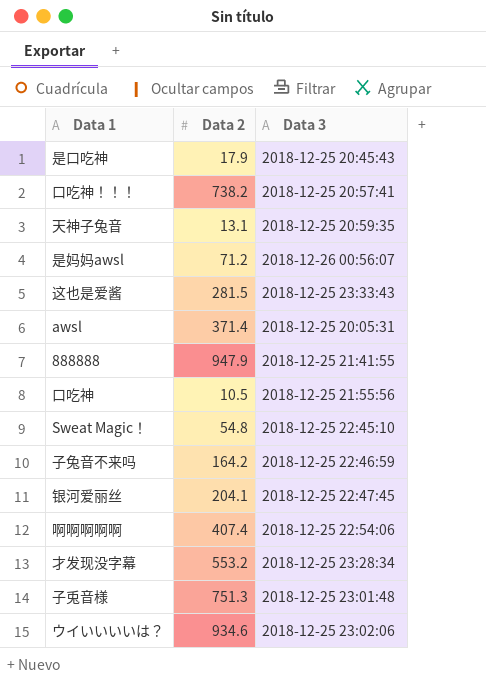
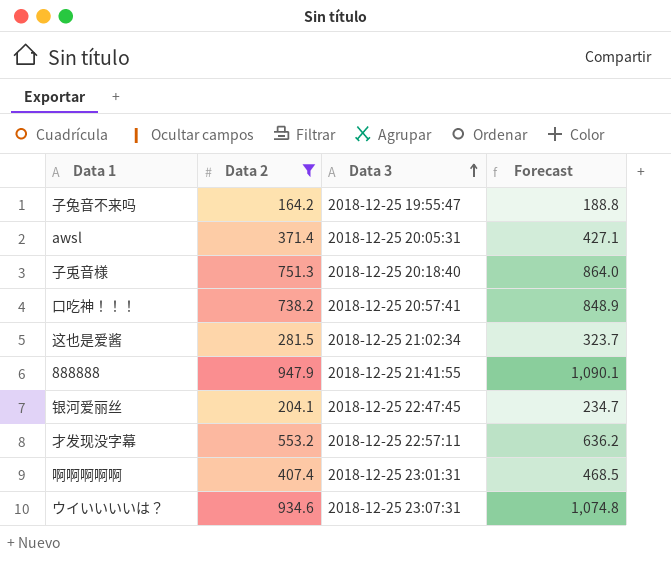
filter: none -> Data 2 >= 164.2
row order: none -> Data 3 ascending
column Forecast | formula: none -> [Data 2] * 1.15
子兔音不来吗 | Data 3: 2018-12-25 22:46:59 -> 2018-12-25 19:55:47
子兎音様 | Data 3: 2018-12-25 23:01:48 -> 2018-12-25 20:18:40
这也是爱酱 | Data 3: 2018-12-25 23:33:43 -> 2018-12-25 21:02:34
才发现没字幕 | Data 3: 2018-12-25 23:28:34 -> 2018-12-25 22:57:11
啊啊啊啊啊 | Data 3: 2018-12-25 22:54:06 -> 2018-12-25 23:01:31
ウイいいいいは？ | Data 3: 2018-12-25 23:02:06 -> 2018-12-25 23:07:31

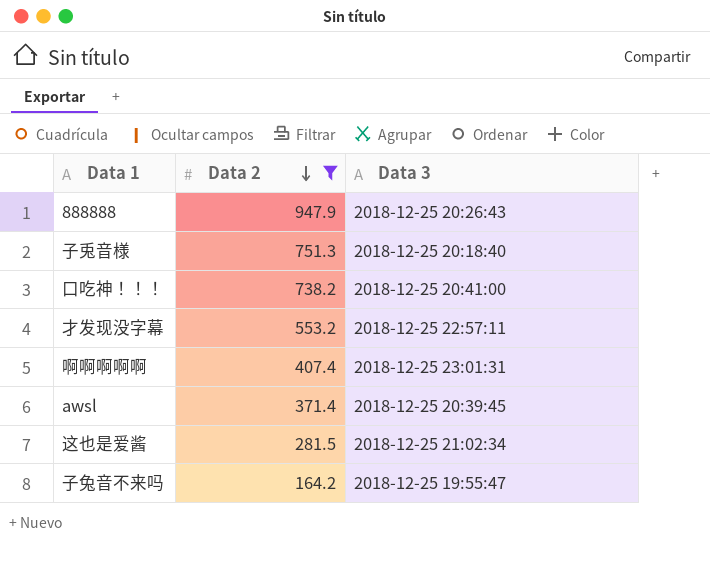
row order: Data 3 ascending -> Data 2 descending
column Forecast | formula: [Data 2] * 1.15 -> none
row 银河爱丽丝: 204.1 | 2018-12-25 22:47:45 | 234.7 -> none
row ウイいいいいは？: 934.6 | 2018-12-25 23:07:31 | 1,074.8 -> none
888888 | Data 3: 2018-12-25 21:41:55 -> 2018-12-25 20:26:43
口吃神！！！ | Data 3: 2018-12-25 20:57:41 -> 2018-12-25 20:41:00
awsl | Data 3: 2018-12-25 20:05:31 -> 2018-12-25 20:39:45

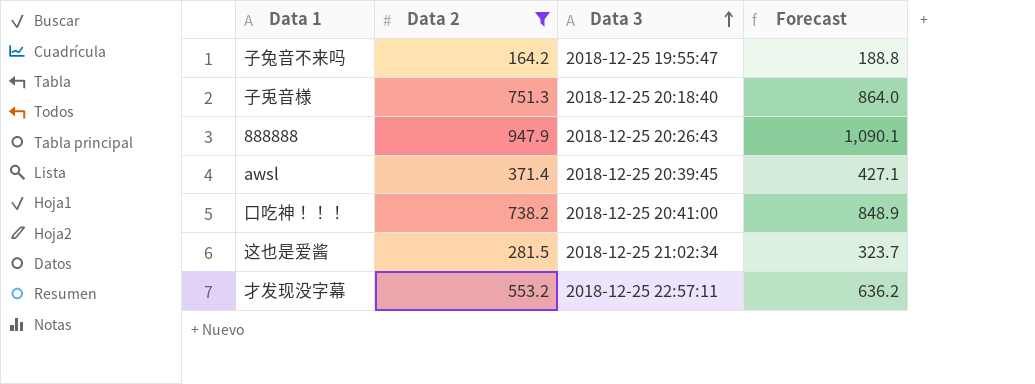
row order: Data 2 descending -> Data 3 ascending
column Forecast | formula: none -> [Data 2] * 1.15
row 啊啊啊啊啊: 407.4 | 2018-12-25 23:01:31 -> none

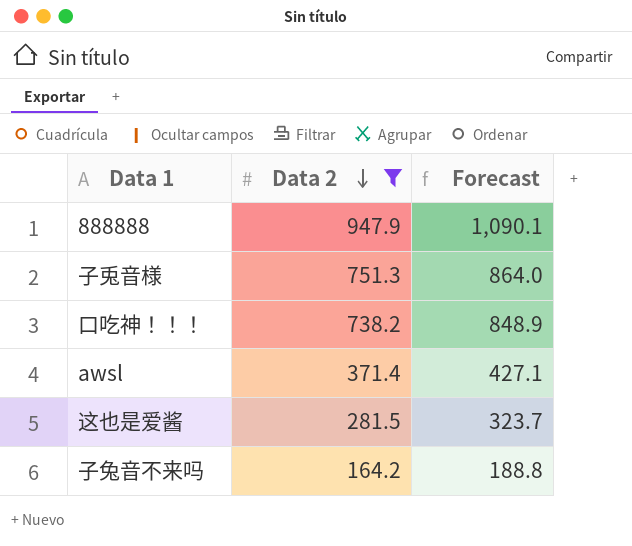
row order: Data 3 ascending -> Data 2 descending
column Data 3 | position: 3 -> none
row 才发现没字幕: 553.2 | 2018-12-25 22:57:11 | 636.2 -> none

